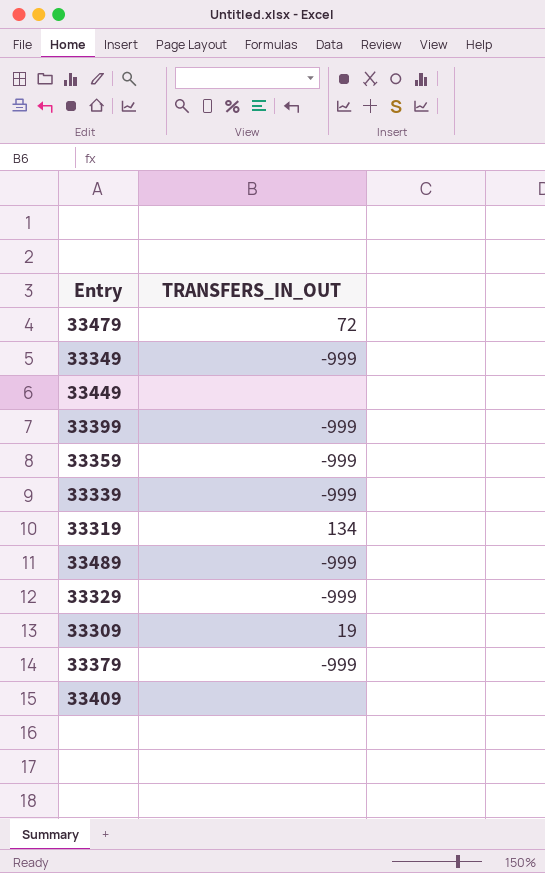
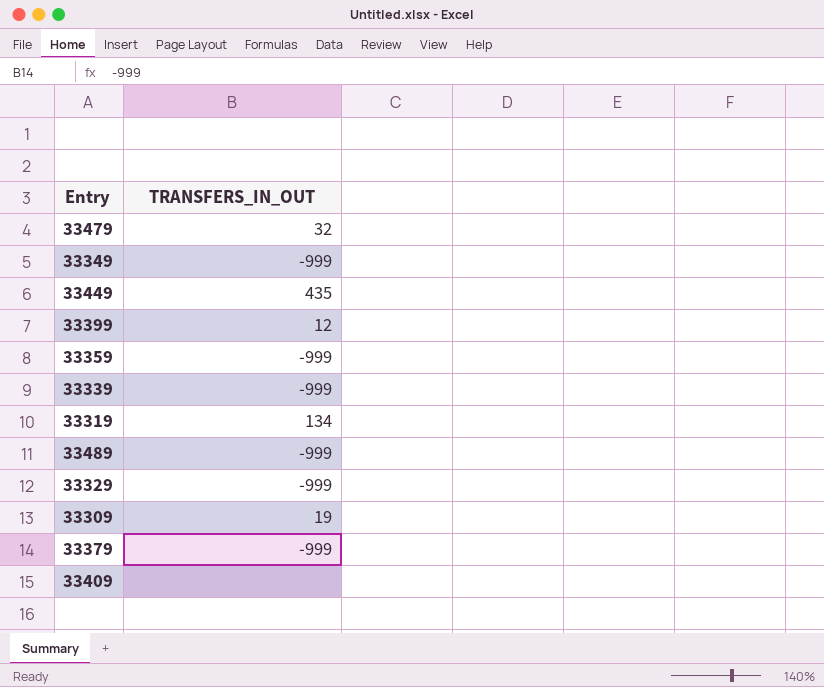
33479 | TRANSFERS_IN_OUT: 72 -> 32
33449 | TRANSFERS_IN_OUT: none -> 435
33399 | TRANSFERS_IN_OUT: -999 -> 12

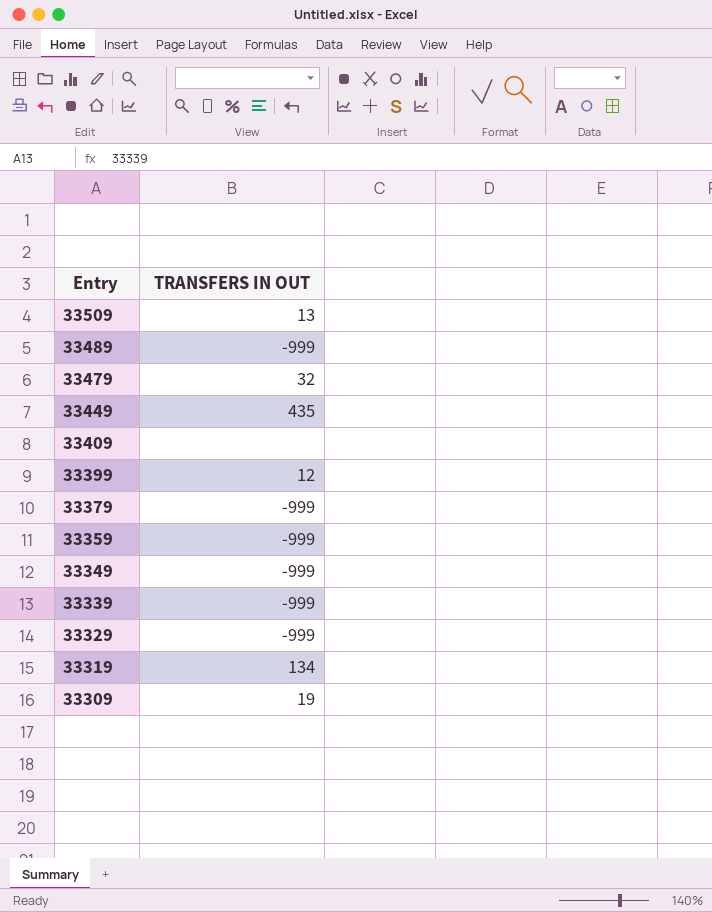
row order: none -> Entry descending
column name: TRANSFERS_IN_OUT -> TRANSFERS IN OUT
row 33509: none -> 13

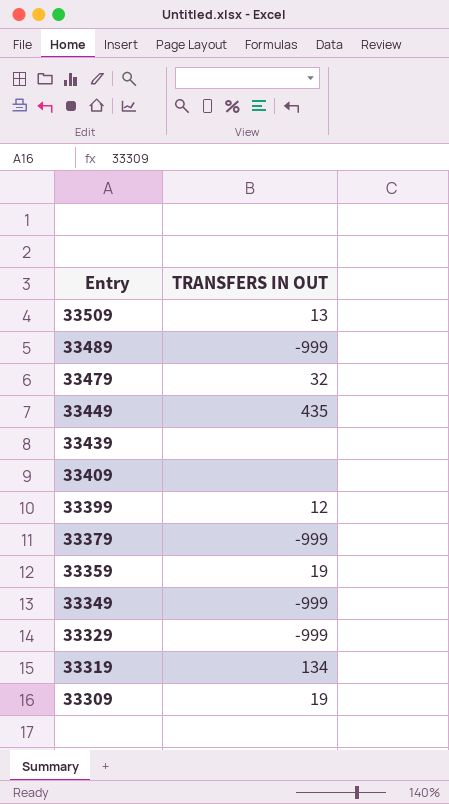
row 33339: -999 -> none
row 33439: none -> none
33359 | TRANSFERS IN OUT: -999 -> 19

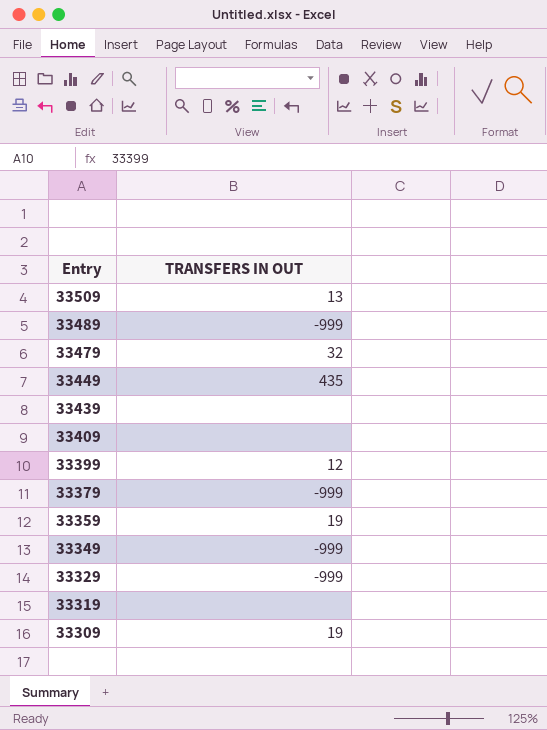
33319 | TRANSFERS IN OUT: 134 -> none

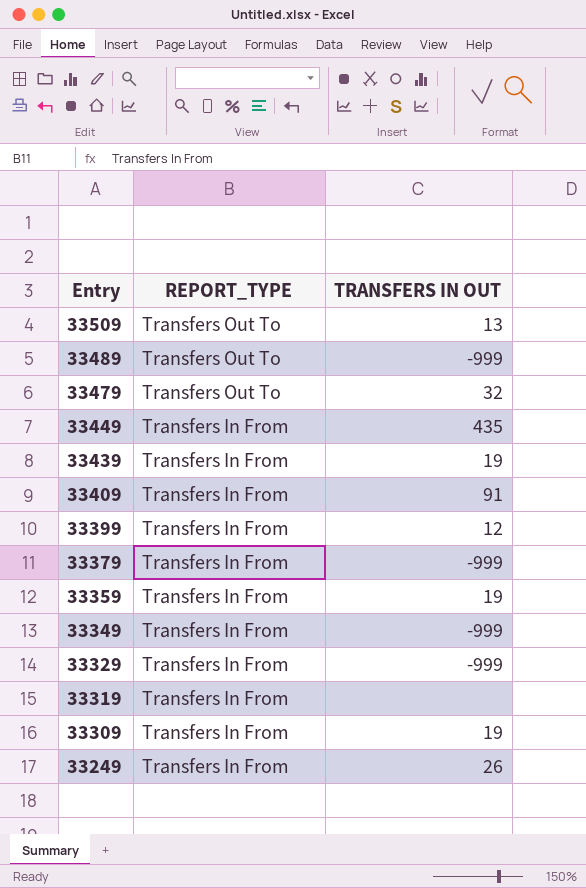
column REPORT_TYPE | position: none -> 2
33439 | TRANSFERS IN OUT: none -> 19
33409 | TRANSFERS IN OUT: none -> 91
row 33249: none -> Transfers In From | 26

